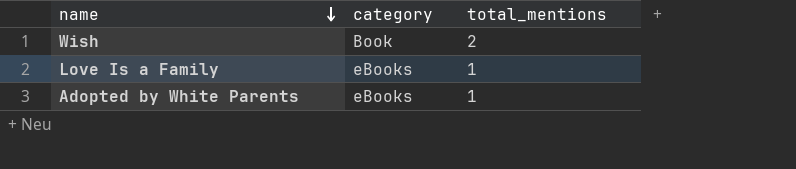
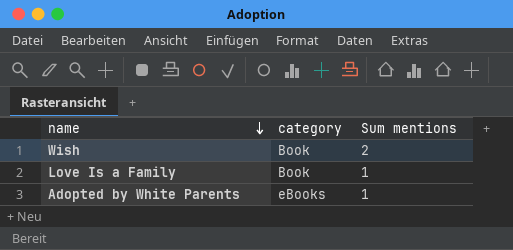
column name: total_mentions -> Sum mentions
Love Is a Family | category: eBooks -> Book

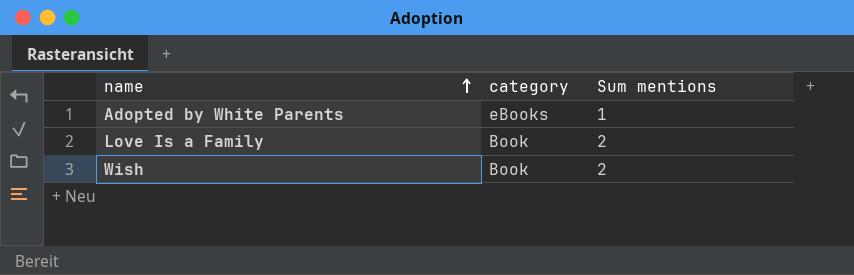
row order: name descending -> name ascending
Love Is a Family | Sum mentions: 1 -> 2

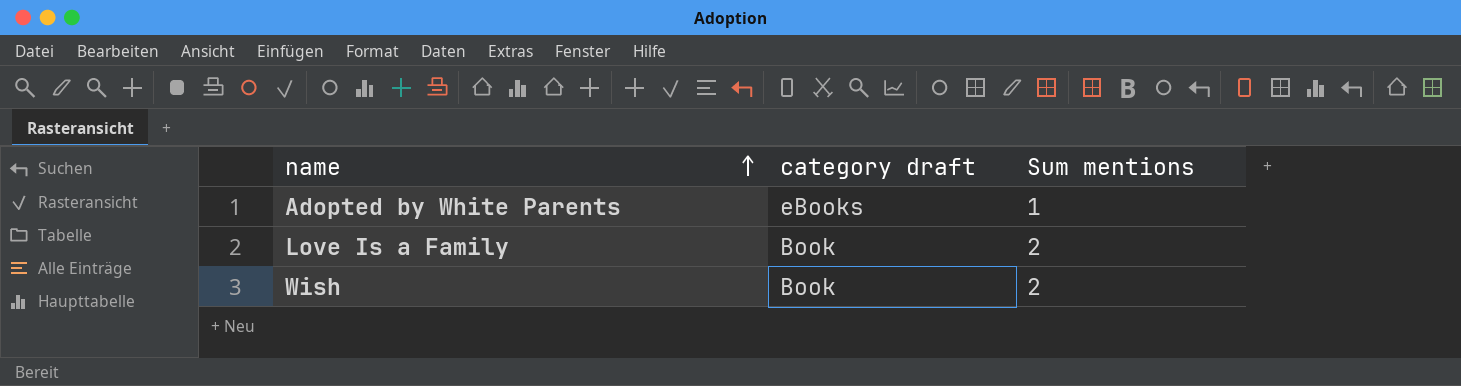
column name: category -> category draft

